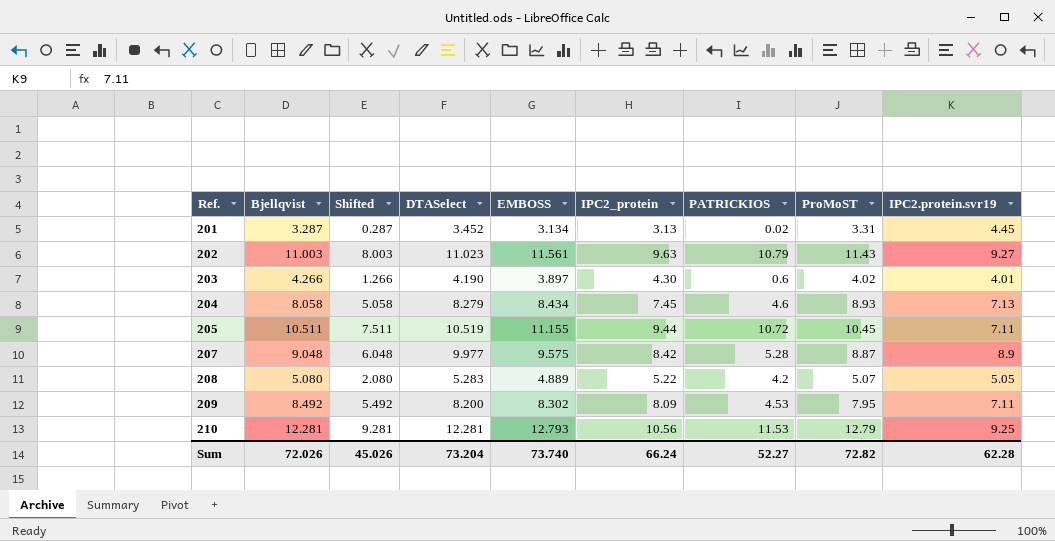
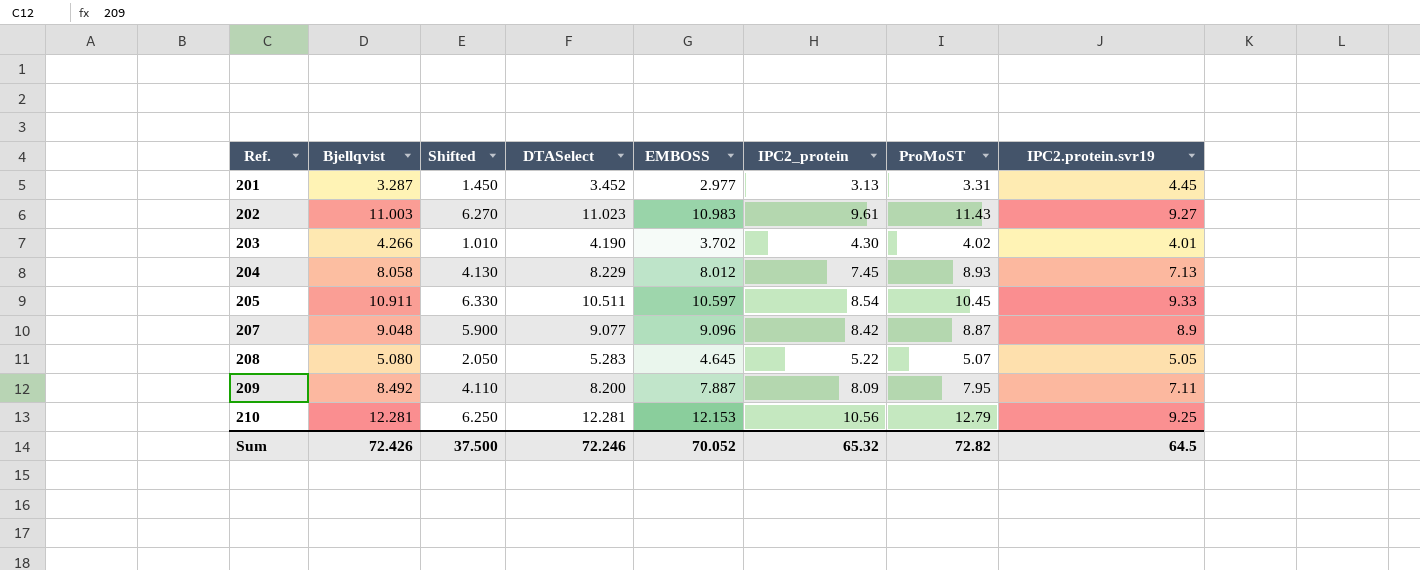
column PATRICKIOS | position: 7 -> none
column Shifted | formula: [Bjellqvist] - 3 -> [IPC2.protein.svr19] - 3
201 | EMBOSS: 3.134 -> 2.977
202 | EMBOSS: 11.561 -> 10.983
202 | IPC2_protein: 9.63 -> 9.61
203 | EMBOSS: 3.897 -> 3.702
204 | DTASelect: 8.279 -> 8.229
204 | EMBOSS: 8.434 -> 8.012
205 | Bjellqvist: 10.511 -> 10.911
205 | DTASelect: 10.519 -> 10.511
205 | EMBOSS: 11.155 -> 10.597
205 | IPC2_protein: 9.44 -> 8.54
205 | IPC2.protein.svr19: 7.11 -> 9.33
207 | DTASelect: 9.977 -> 9.077
207 | EMBOSS: 9.575 -> 9.096
208 | EMBOSS: 4.889 -> 4.645
209 | EMBOSS: 8.302 -> 7.887
210 | EMBOSS: 12.793 -> 12.153
Sum | Bjellqvist: 72.026 -> 72.426
Sum | Shifted: 45.026 -> 37.500
Sum | DTASelect: 73.204 -> 72.246
Sum | EMBOSS: 73.740 -> 70.052
Sum | IPC2_protein: 66.24 -> 65.32
Sum | IPC2.protein.svr19: 62.28 -> 64.5

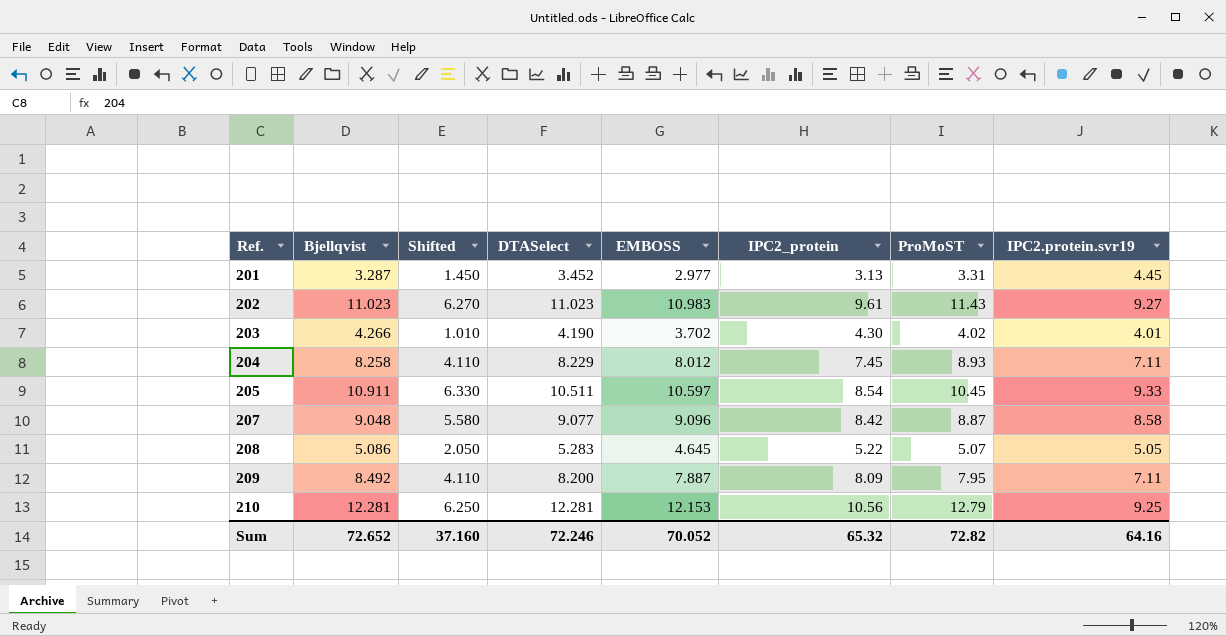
202 | Bjellqvist: 11.003 -> 11.023
204 | Bjellqvist: 8.058 -> 8.258
204 | Shifted: 4.130 -> 4.110
204 | IPC2.protein.svr19: 7.13 -> 7.11
207 | Shifted: 5.900 -> 5.580
207 | IPC2.protein.svr19: 8.9 -> 8.58
208 | Bjellqvist: 5.080 -> 5.086
Sum | Bjellqvist: 72.426 -> 72.652
Sum | Shifted: 37.500 -> 37.160
Sum | IPC2.protein.svr19: 64.5 -> 64.16

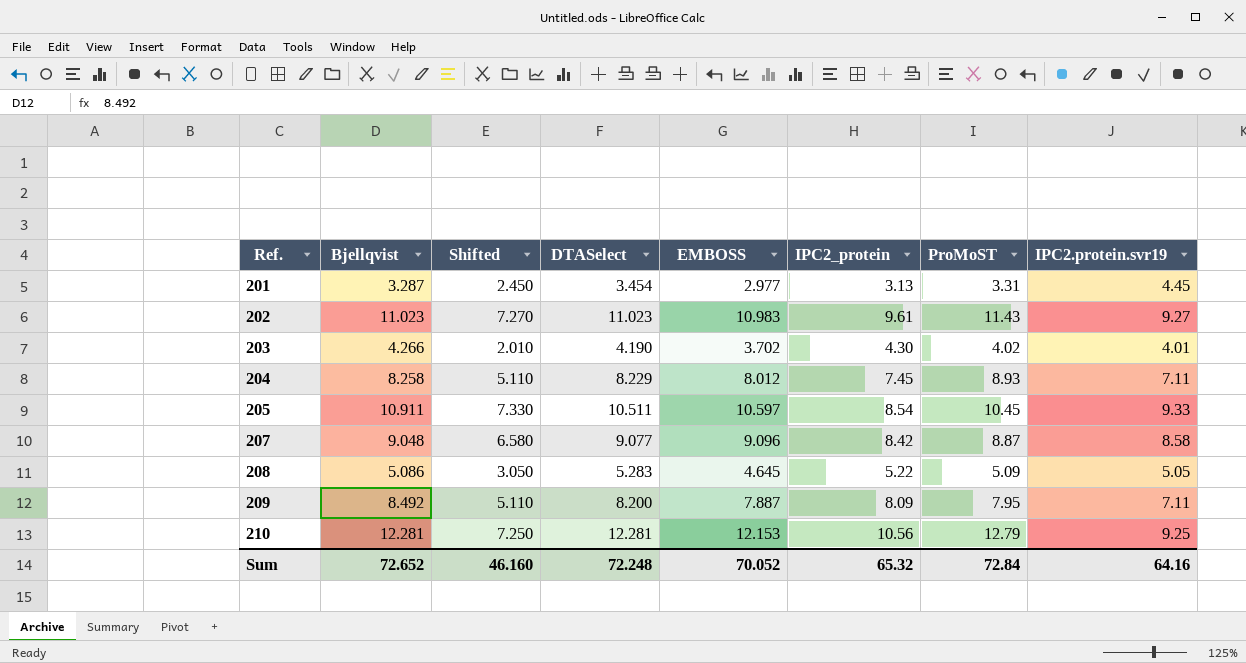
column Shifted | formula: [IPC2.protein.svr19] - 3 -> [IPC2.protein.svr19] - 2
201 | DTASelect: 3.452 -> 3.454
208 | ProMoST: 5.07 -> 5.09
Sum | Shifted: 37.160 -> 46.160
Sum | DTASelect: 72.246 -> 72.248
Sum | ProMoST: 72.82 -> 72.84

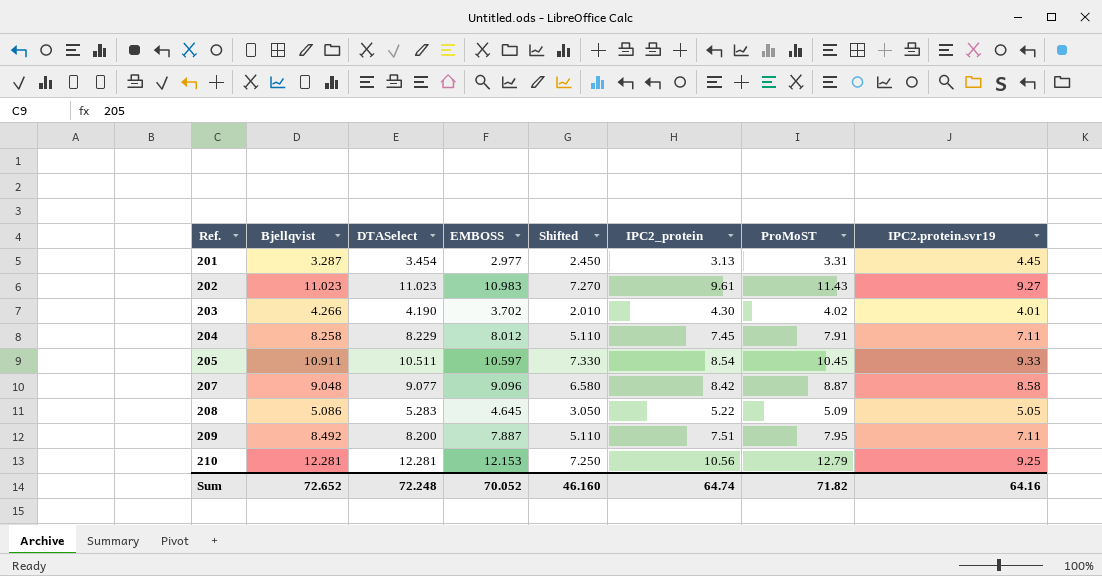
column Shifted | position: 3 -> 5
204 | ProMoST: 8.93 -> 7.91
209 | IPC2_protein: 8.09 -> 7.51
Sum | IPC2_protein: 65.32 -> 64.74
Sum | ProMoST: 72.84 -> 71.82

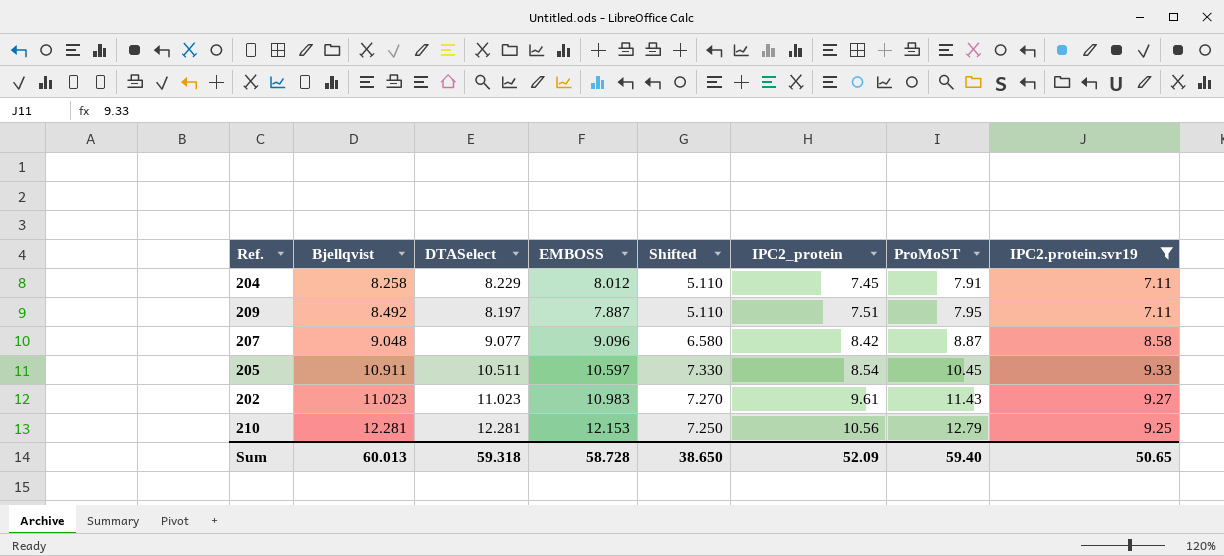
filter: none -> IPC2.protein.svr19 >= 7.11
row order: Ref. ascending -> Bjellqvist ascending
209 | DTASelect: 8.200 -> 8.197
Sum | Bjellqvist: 72.652 -> 60.013
Sum | DTASelect: 72.248 -> 59.318
Sum | EMBOSS: 70.052 -> 58.728
Sum | Shifted: 46.160 -> 38.650
Sum | IPC2_protein: 64.74 -> 52.09
Sum | ProMoST: 71.82 -> 59.40
Sum | IPC2.protein.svr19: 64.16 -> 50.65

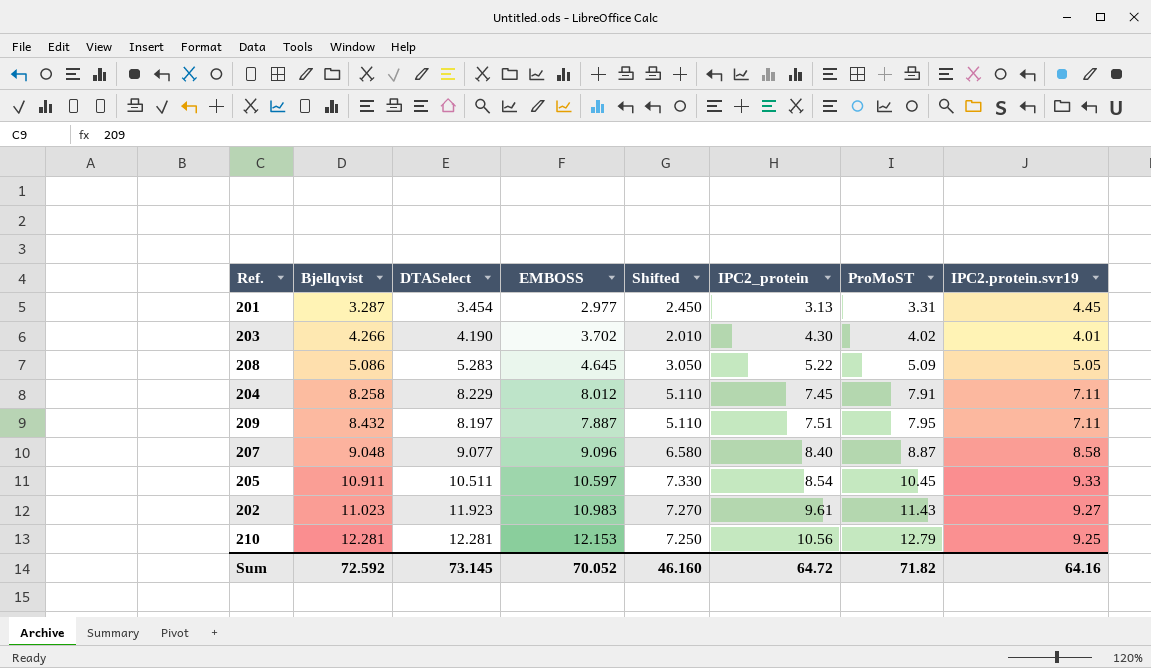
filter: IPC2.protein.svr19 >= 7.11 -> none
209 | Bjellqvist: 8.492 -> 8.432
207 | IPC2_protein: 8.42 -> 8.40
202 | DTASelect: 11.023 -> 11.923
Sum | Bjellqvist: 60.013 -> 72.592
Sum | DTASelect: 59.318 -> 73.145
Sum | EMBOSS: 58.728 -> 70.052
Sum | Shifted: 38.650 -> 46.160
Sum | IPC2_protein: 52.09 -> 64.72
Sum | ProMoST: 59.40 -> 71.82
Sum | IPC2.protein.svr19: 50.65 -> 64.16

